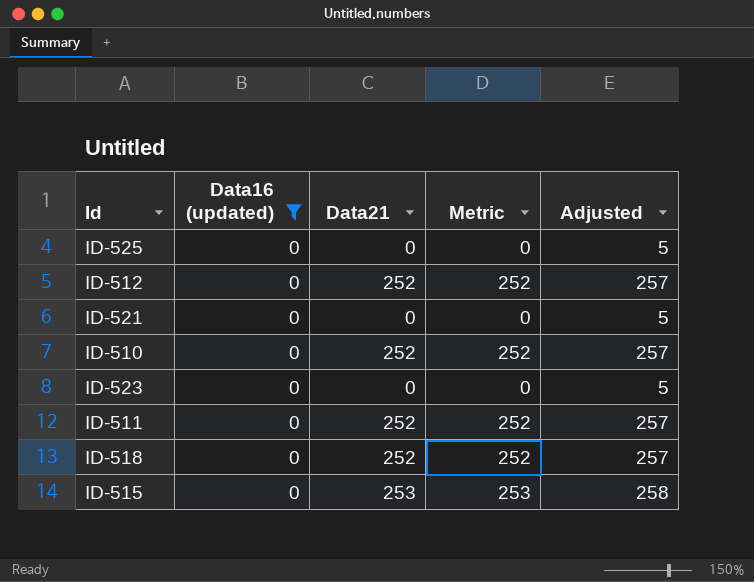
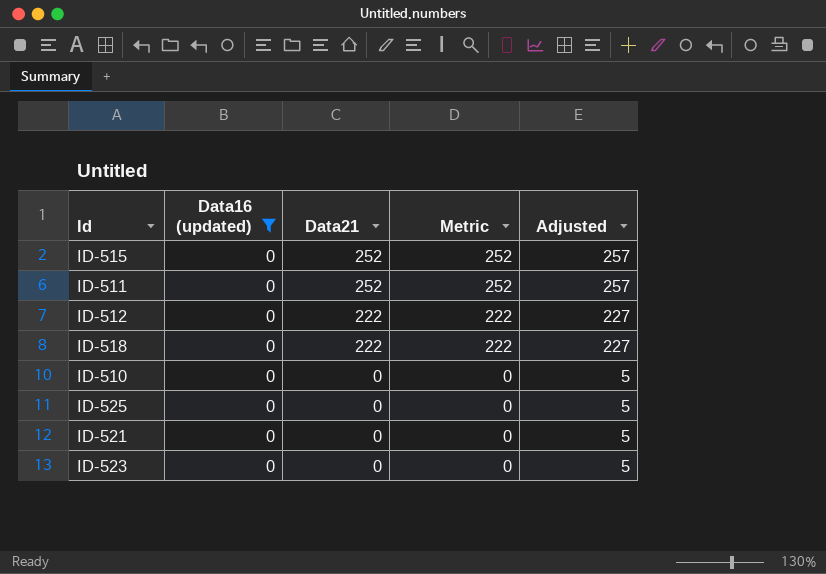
row order: none -> Data21 descending
ID-515 | Data21: 253 -> 252
ID-515 | Metric: 253 -> 252
ID-515 | Adjusted: 258 -> 257
ID-512 | Data21: 252 -> 222
ID-512 | Metric: 252 -> 222
ID-512 | Adjusted: 257 -> 227
ID-518 | Data21: 252 -> 222
ID-518 | Metric: 252 -> 222
ID-518 | Adjusted: 257 -> 227
ID-510 | Data21: 252 -> 0
ID-510 | Metric: 252 -> 0
ID-510 | Adjusted: 257 -> 5

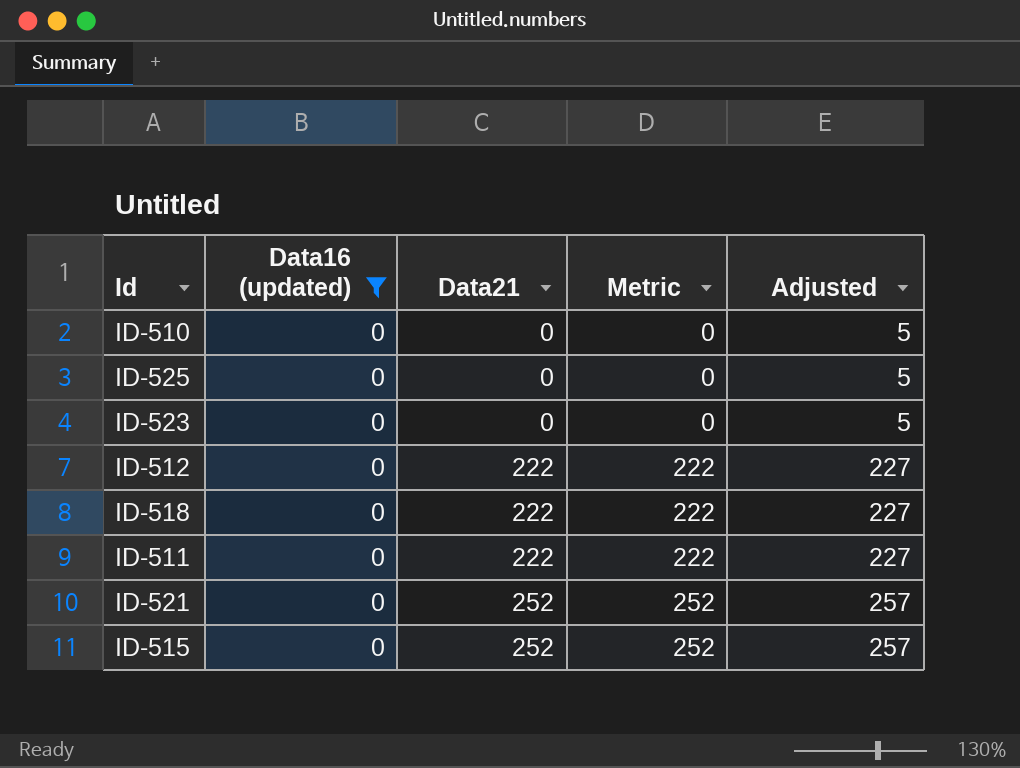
row order: Data21 descending -> Data21 ascending
ID-511 | Data21: 252 -> 222
ID-511 | Metric: 252 -> 222
ID-511 | Adjusted: 257 -> 227
ID-521 | Data21: 0 -> 252
ID-521 | Metric: 0 -> 252
ID-521 | Adjusted: 5 -> 257

